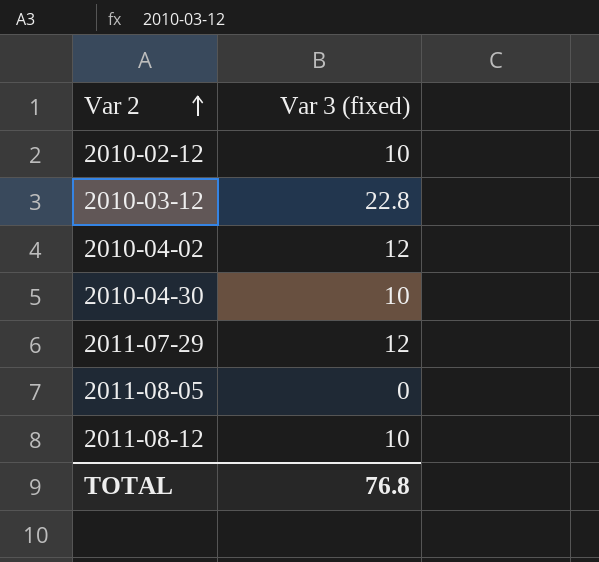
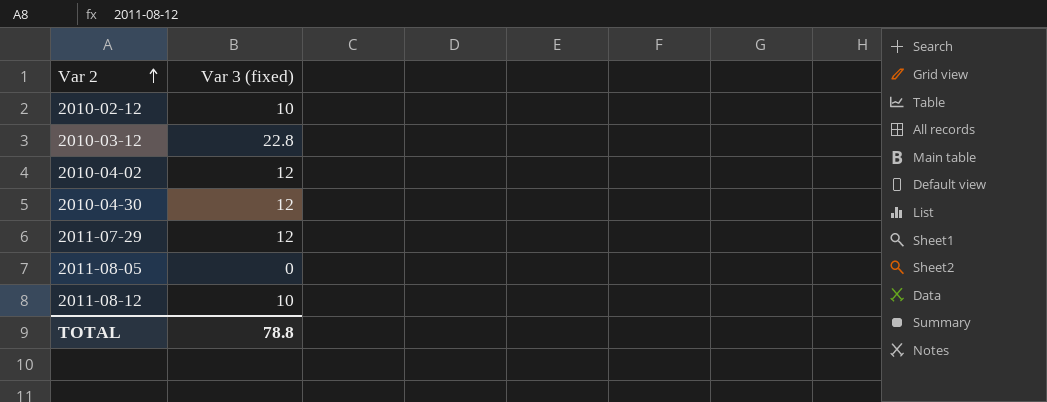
2010-04-30 | Var 3 (fixed): 10 -> 12
TOTAL | Var 3 (fixed): 76.8 -> 78.8

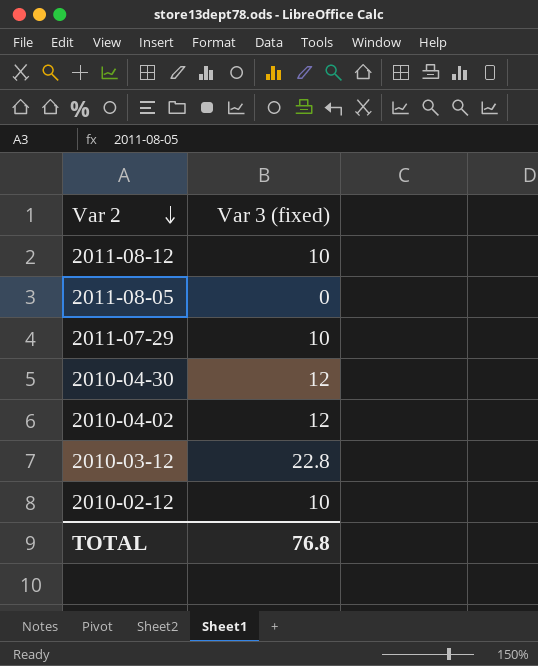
row order: Var 2 ascending -> Var 2 descending
2011-07-29 | Var 3 (fixed): 12 -> 10
TOTAL | Var 3 (fixed): 78.8 -> 76.8

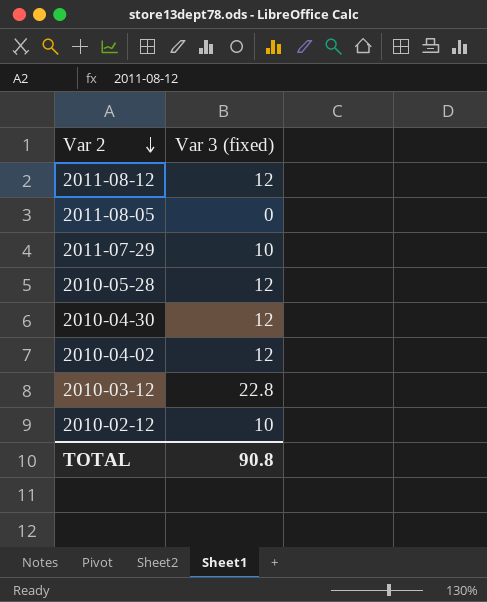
2011-08-12 | Var 3 (fixed): 10 -> 12
row 2010-05-28: none -> 12
TOTAL | Var 3 (fixed): 76.8 -> 90.8

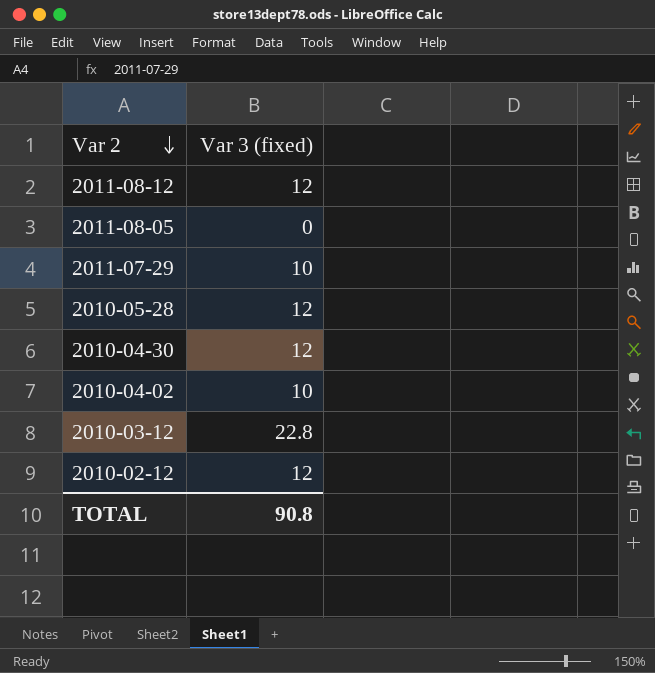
2010-04-02 | Var 3 (fixed): 12 -> 10
2010-02-12 | Var 3 (fixed): 10 -> 12

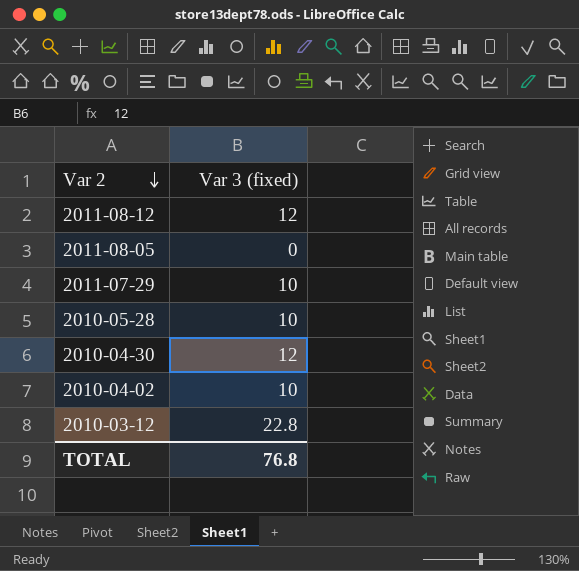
row 2010-02-12: 12 -> none
2010-05-28 | Var 3 (fixed): 12 -> 10
TOTAL | Var 3 (fixed): 90.8 -> 76.8

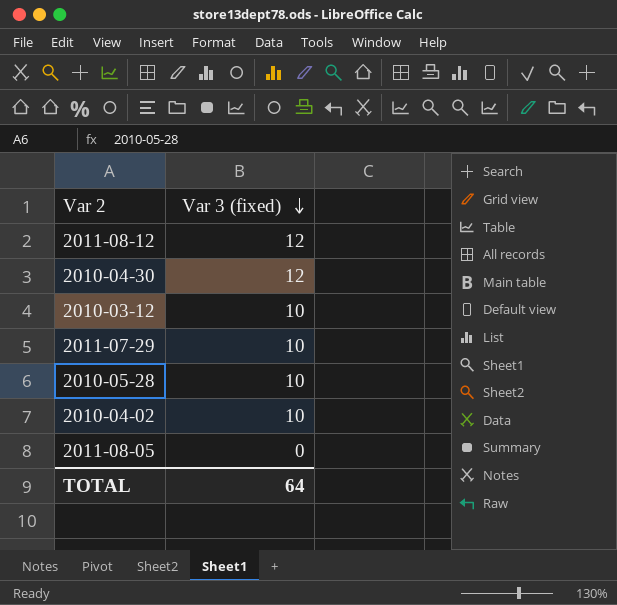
row order: Var 2 descending -> Var 3 (fixed) descending
2010-03-12 | Var 3 (fixed): 22.8 -> 10
TOTAL | Var 3 (fixed): 76.8 -> 64

